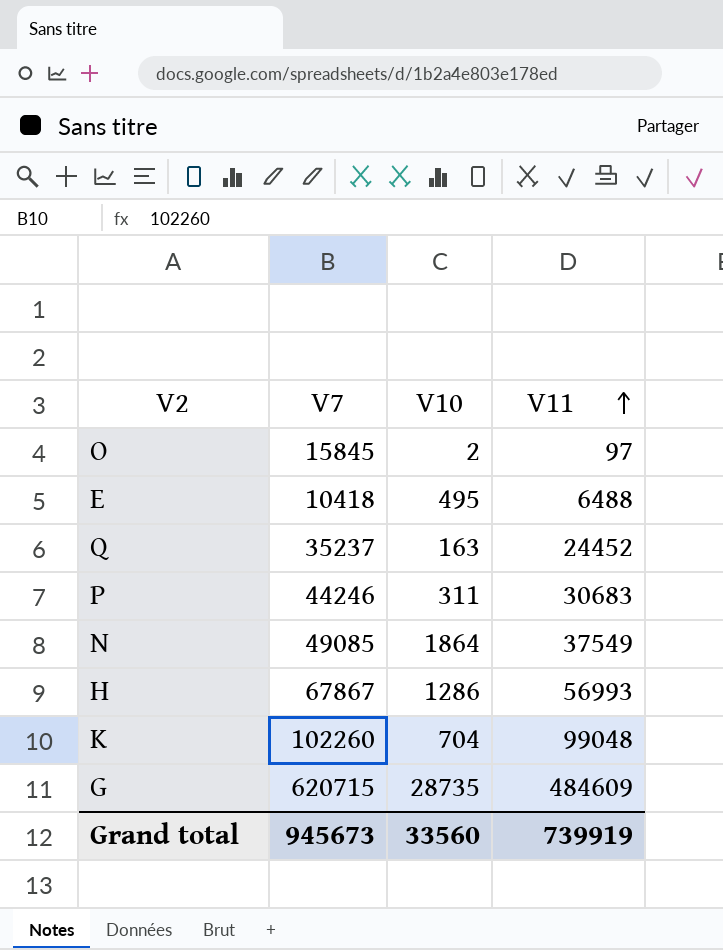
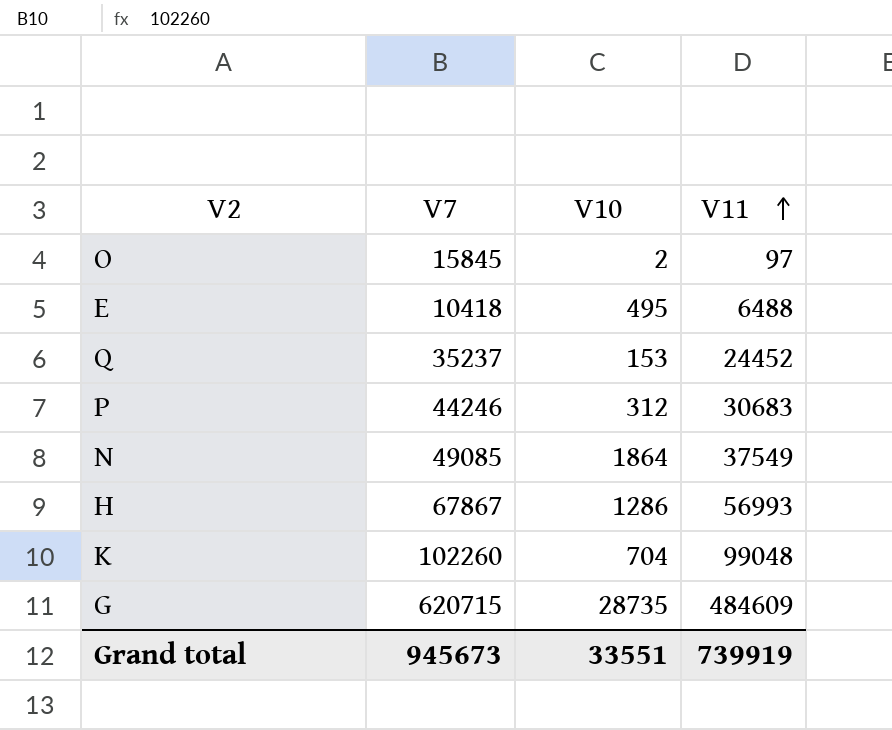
Q | V10: 163 -> 153
P | V10: 311 -> 312
Grand total | V10: 33560 -> 33551

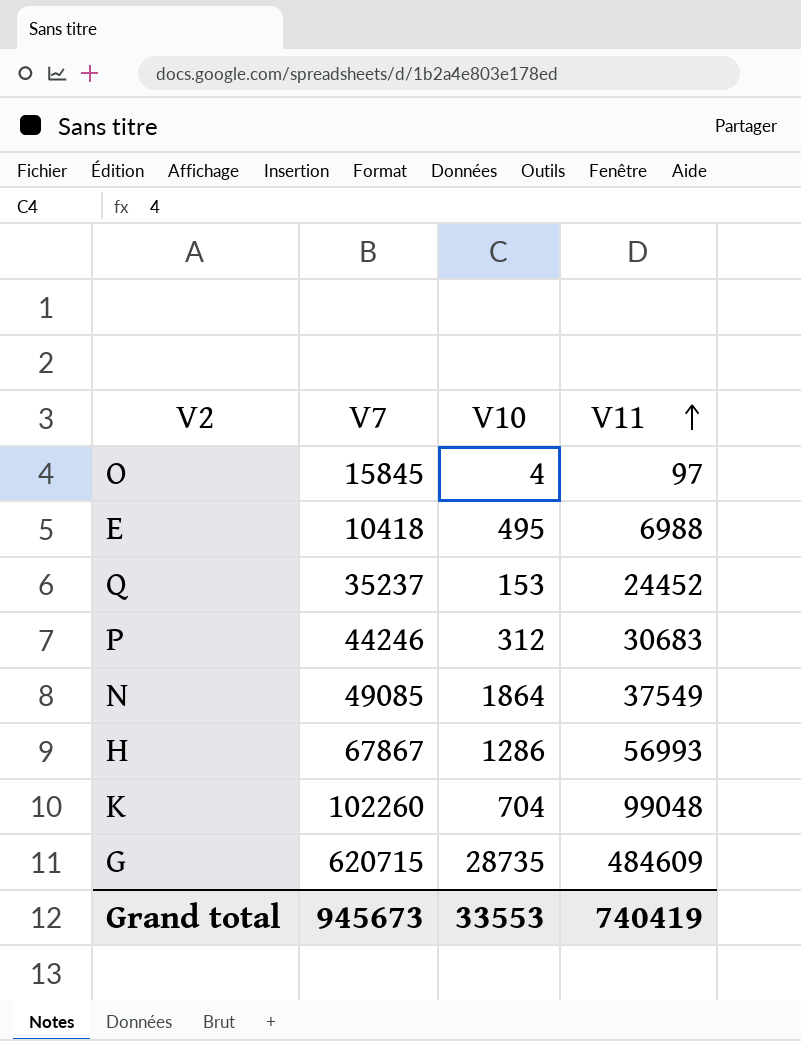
O | V10: 2 -> 4
E | V11: 6488 -> 6988
Grand total | V10: 33551 -> 33553
Grand total | V11: 739919 -> 740419

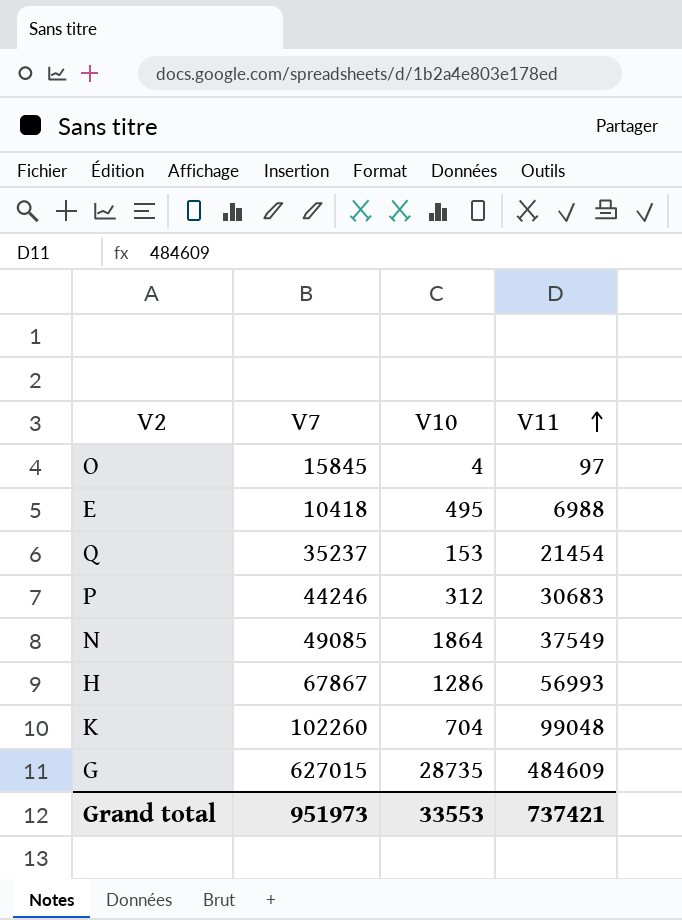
Q | V11: 24452 -> 21454
G | V7: 620715 -> 627015
Grand total | V7: 945673 -> 951973
Grand total | V11: 740419 -> 737421

